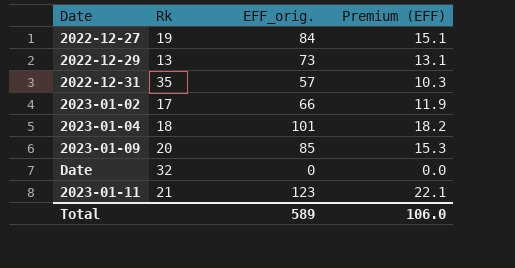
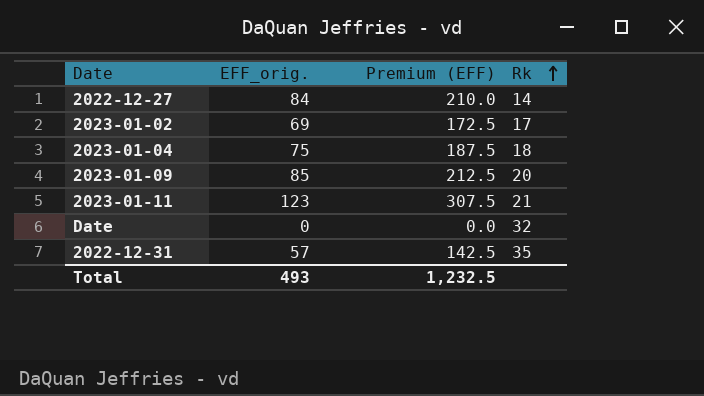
row order: none -> Rk ascending
column Premium (EFF) | formula: [EFF_orig.] * 0.18 -> [EFF_orig.] * 2.5
column Rk | position: 2 -> 4
row 2022-12-29: 13 | 73 | 13.1 -> none
2022-12-27 | Rk: 19 -> 14
2023-01-02 | EFF_orig.: 66 -> 69
2023-01-04 | EFF_orig.: 101 -> 75
Total | EFF_orig.: 589 -> 493
Total | Premium (EFF): 106.0 -> 1,232.5

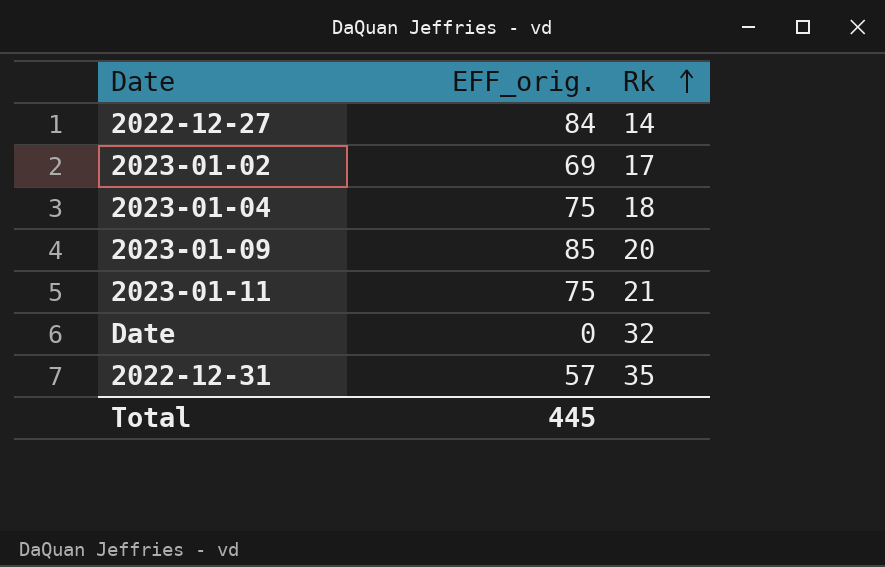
column Premium (EFF) | formula: [EFF_orig.] * 2.5 -> none
2023-01-11 | EFF_orig.: 123 -> 75
Total | EFF_orig.: 493 -> 445

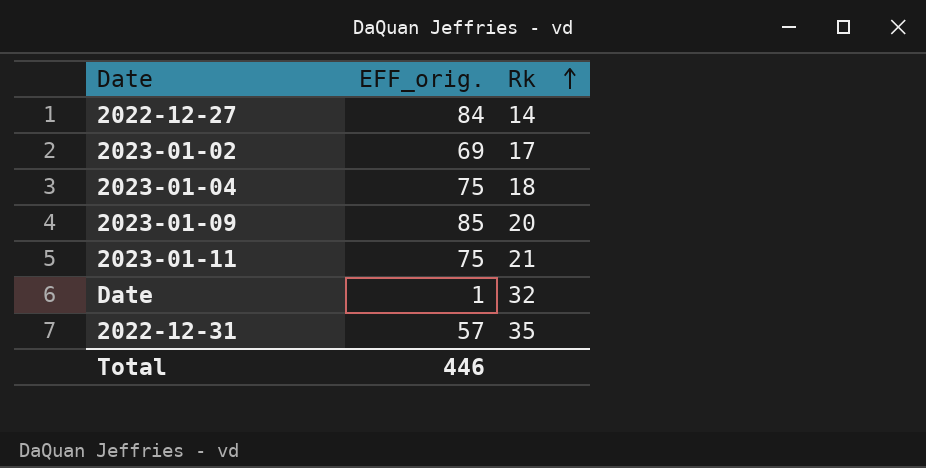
Date | EFF_orig.: 0 -> 1
Total | EFF_orig.: 445 -> 446

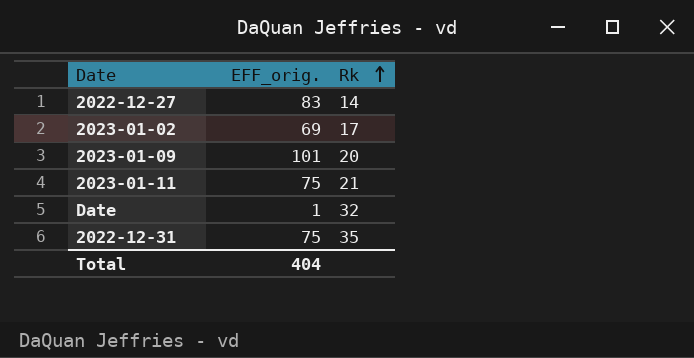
row 2023-01-04: 75 | 18 -> none
2022-12-27 | EFF_orig.: 84 -> 83
2023-01-09 | EFF_orig.: 85 -> 101
2022-12-31 | EFF_orig.: 57 -> 75
Total | EFF_orig.: 446 -> 404

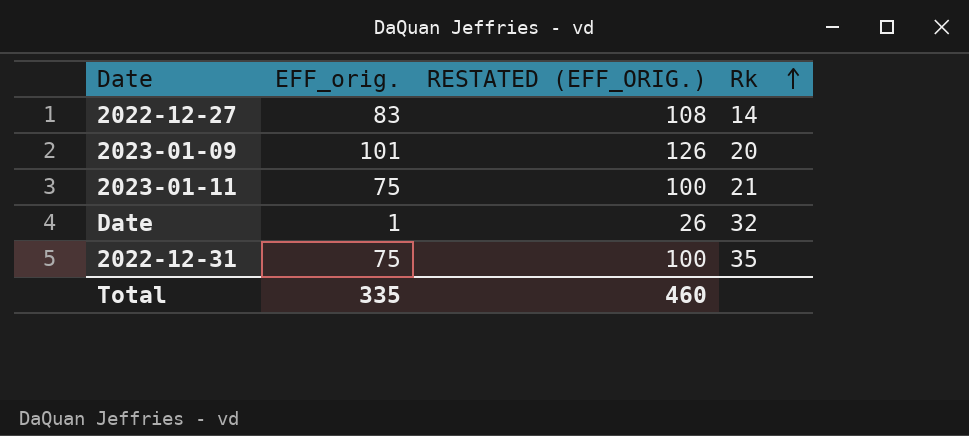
column RESTATED (EFF_ORIG.) | formula: none -> [EFF_orig.] + 25
row 2023-01-02: 69 | 17 -> none
Total | EFF_orig.: 404 -> 335

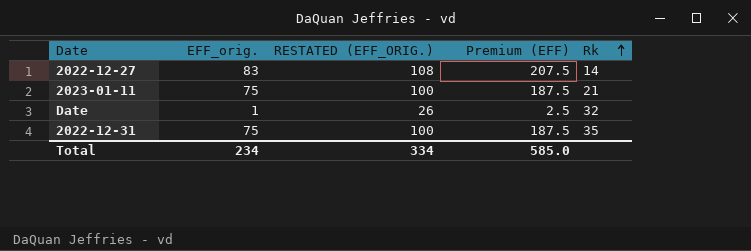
column Premium (EFF) | formula: none -> [EFF_orig.] * 2.5
row 2023-01-09: 101 | 126 | 20 -> none
Total | EFF_orig.: 335 -> 234
Total | RESTATED (EFF_ORIG.): 460 -> 334

